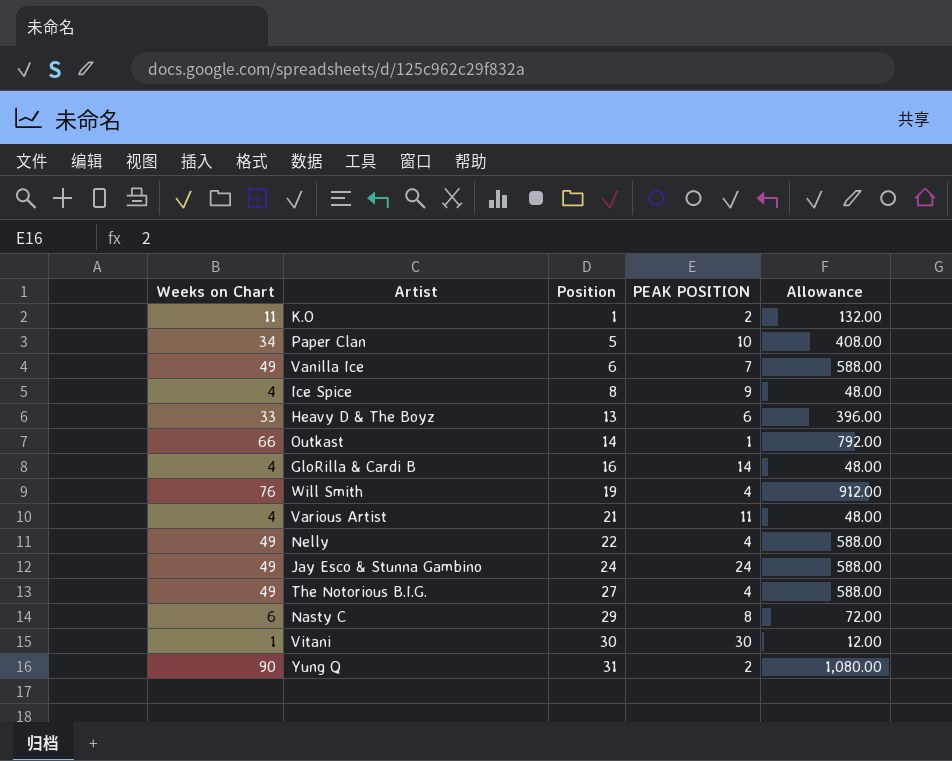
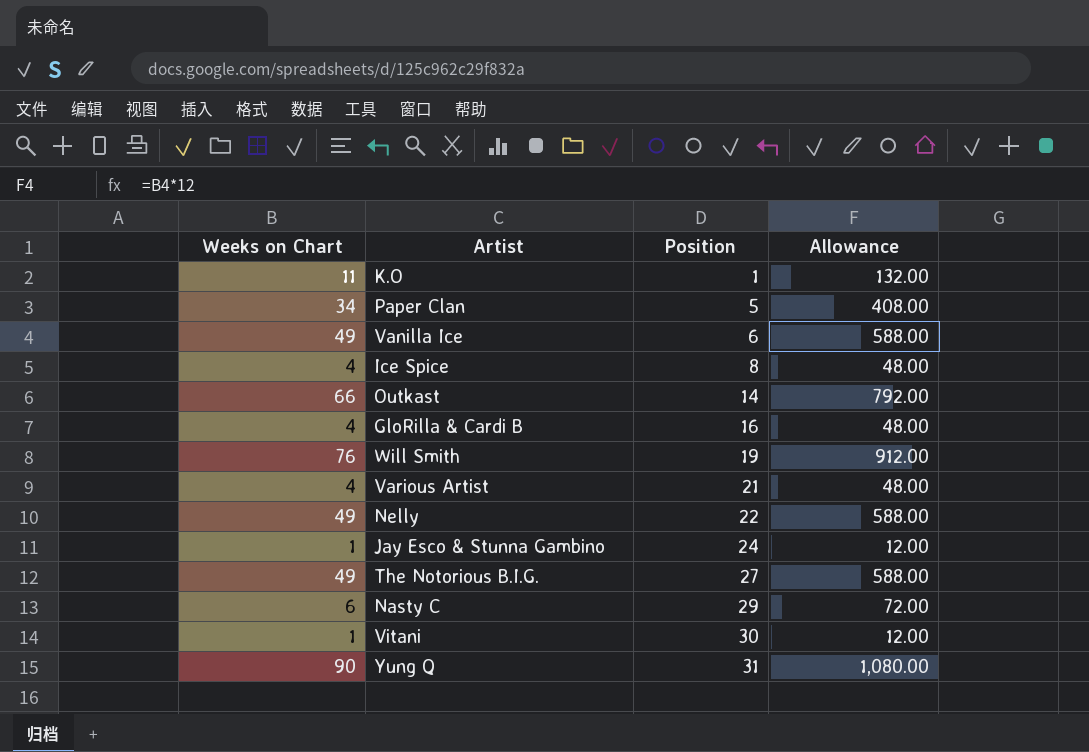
column PEAK POSITION | position: 4 -> none
row Heavy D & The Boyz: 33 | 13 | 6 | 396.00 -> none
Jay Esco & Stunna Gambino | Weeks on Chart: 49 -> 1
Jay Esco & Stunna Gambino | Allowance: 588.00 -> 12.00

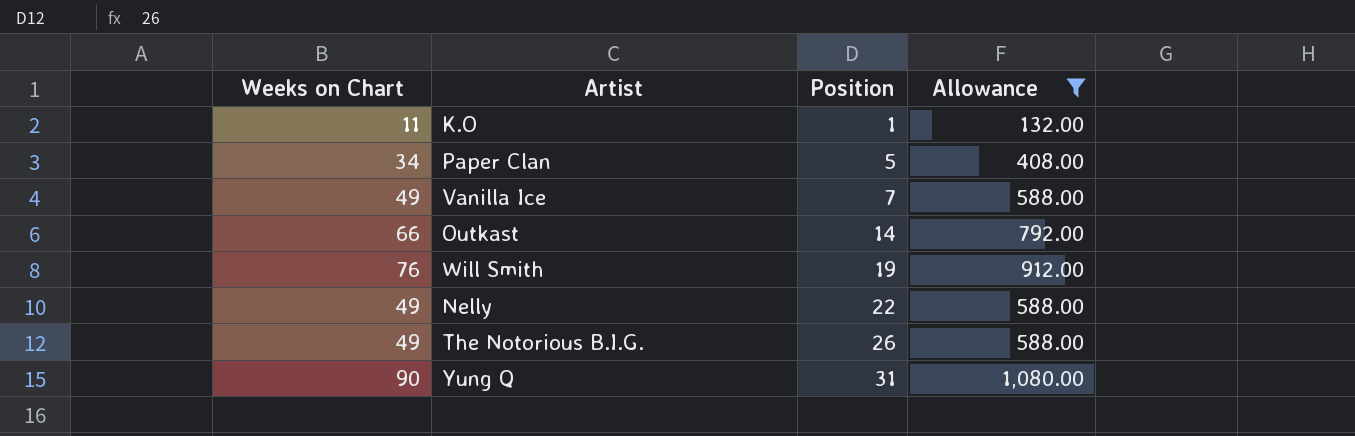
filter: none -> Allowance >= 132.00
Vanilla Ice | Position: 6 -> 7
The Notorious B.I.G. | Position: 27 -> 26

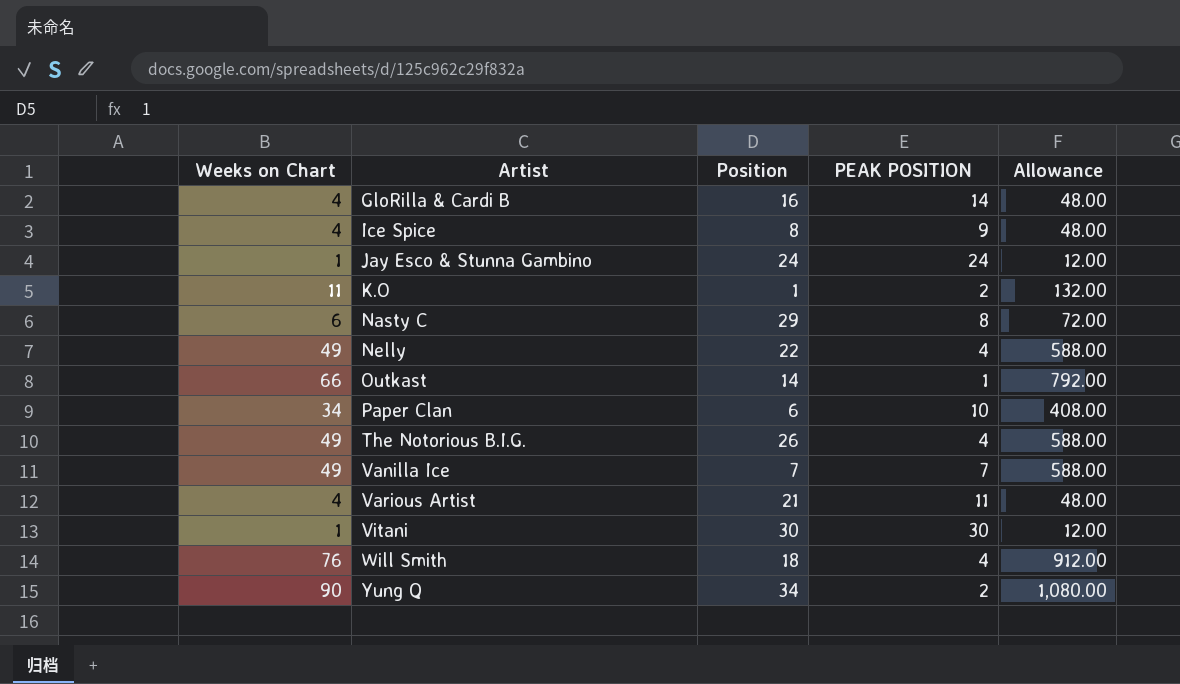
filter: Allowance >= 132.00 -> none
row order: Position ascending -> Artist ascending
column PEAK POSITION | position: none -> 4
Paper Clan | Position: 5 -> 6
Will Smith | Position: 19 -> 18
Yung Q | Position: 31 -> 34

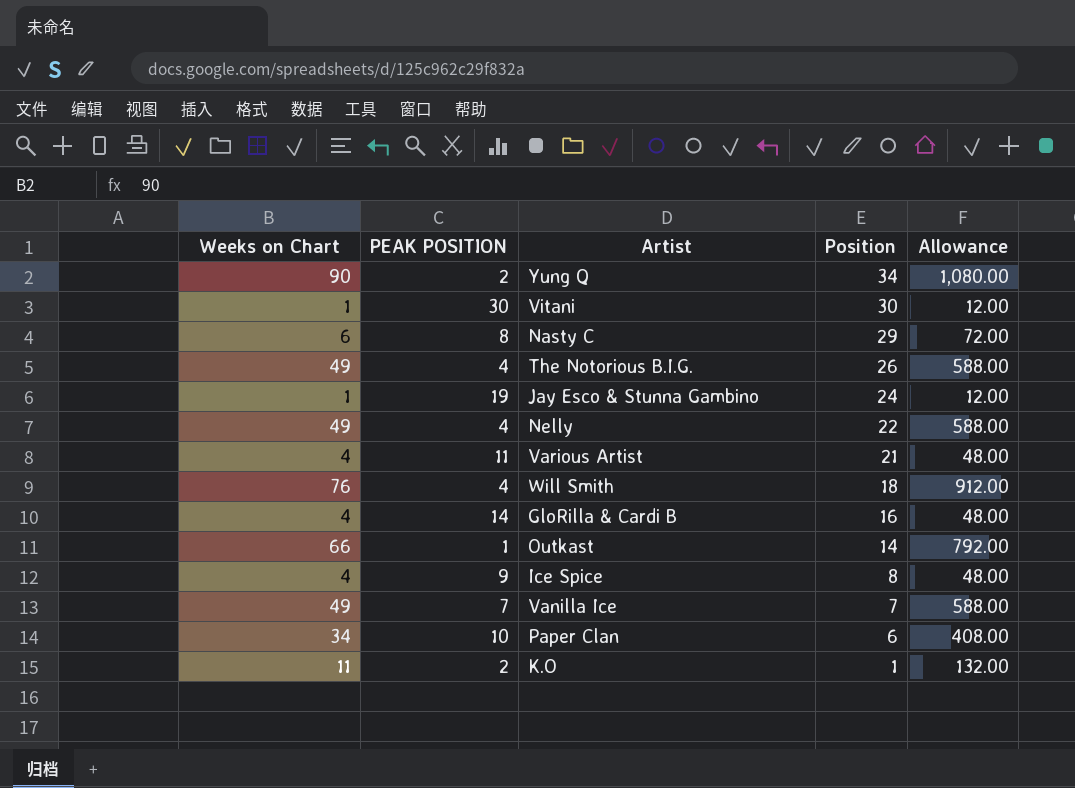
row order: Artist ascending -> Position descending
column PEAK POSITION | position: 4 -> 2
Jay Esco & Stunna Gambino | PEAK POSITION: 24 -> 19

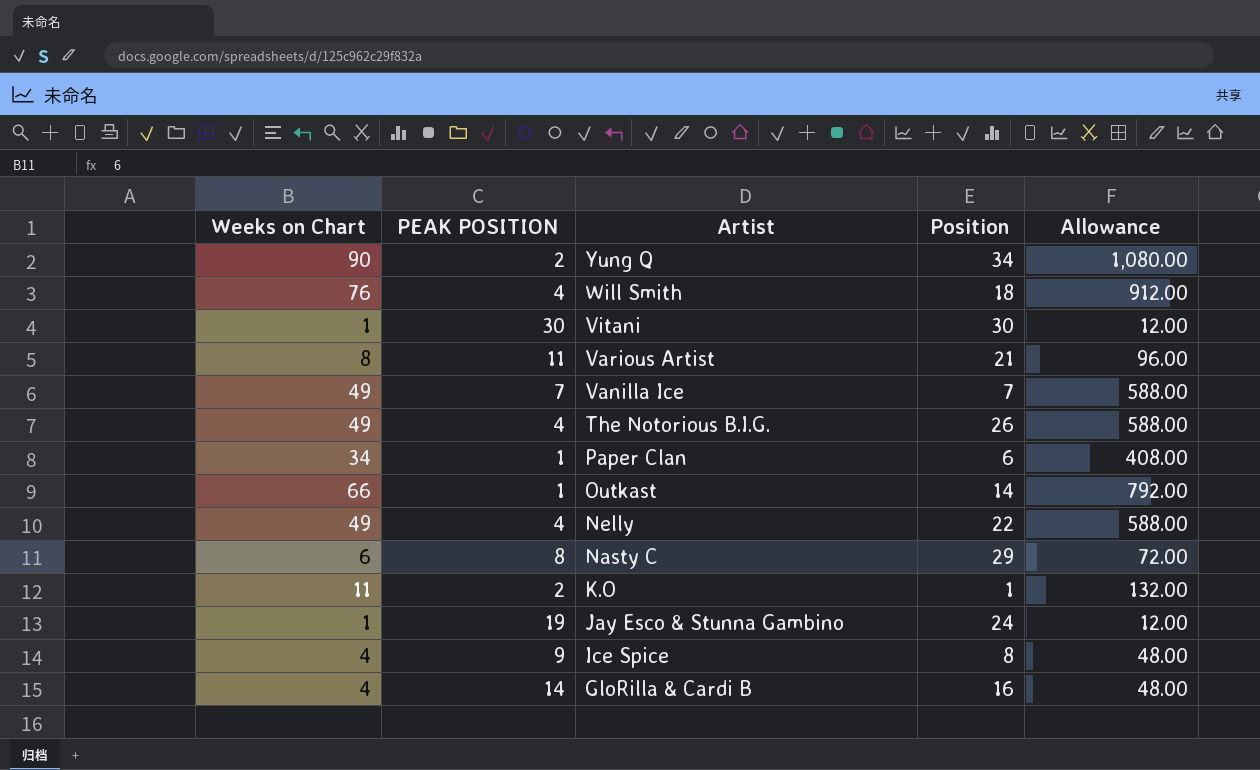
row order: Position descending -> Artist descending
Various Artist | Weeks on Chart: 4 -> 8
Various Artist | Allowance: 48.00 -> 96.00
Paper Clan | PEAK POSITION: 10 -> 1

